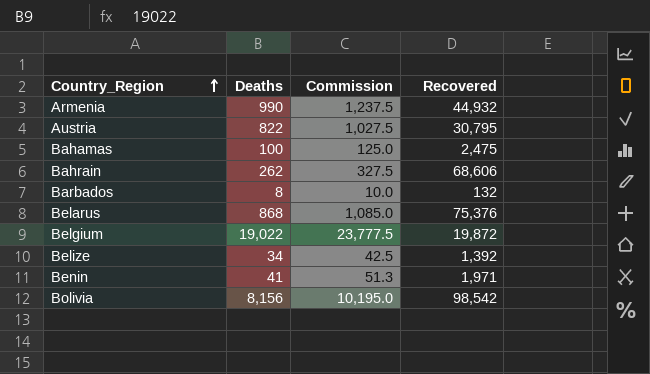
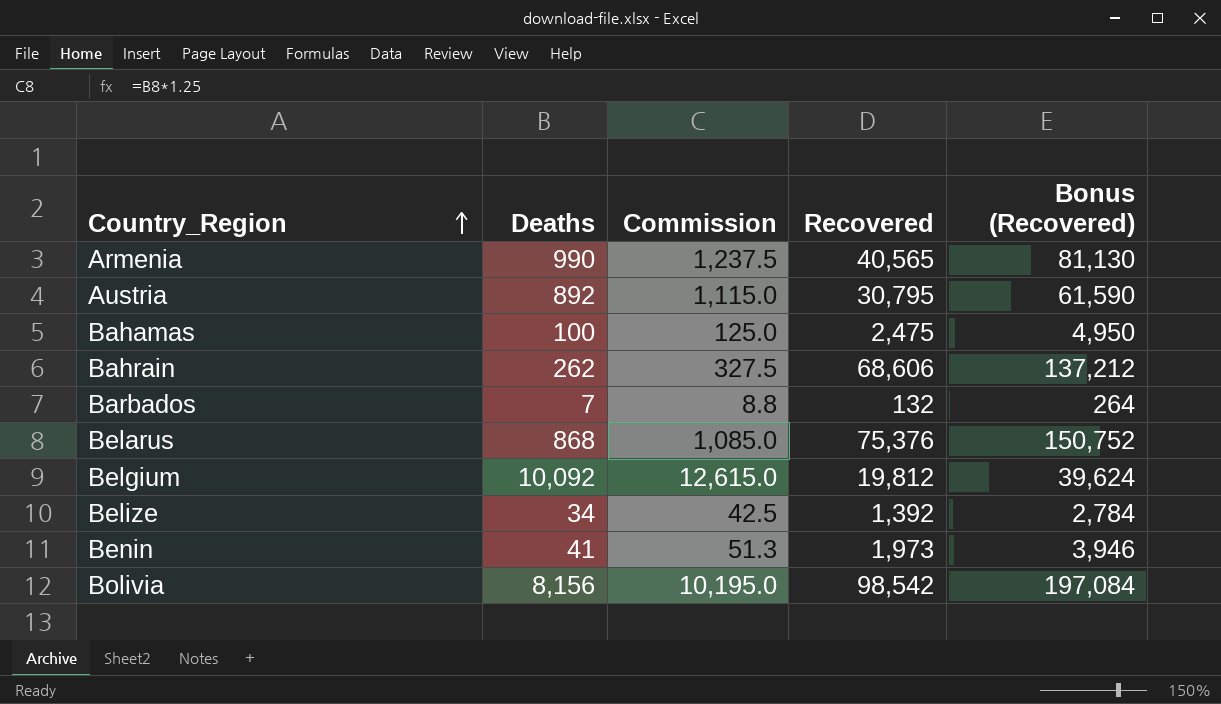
column Bonus (Recovered) | formula: none -> [Recovered] * 2
Armenia | Recovered: 44,932 -> 40,565
Austria | Deaths: 822 -> 892
Austria | Commission: 1,027.5 -> 1,115.0
Barbados | Deaths: 8 -> 7
Barbados | Commission: 10.0 -> 8.8
Belgium | Deaths: 19,022 -> 10,092
Belgium | Commission: 23,777.5 -> 12,615.0
Belgium | Recovered: 19,872 -> 19,812
Benin | Recovered: 1,971 -> 1,973

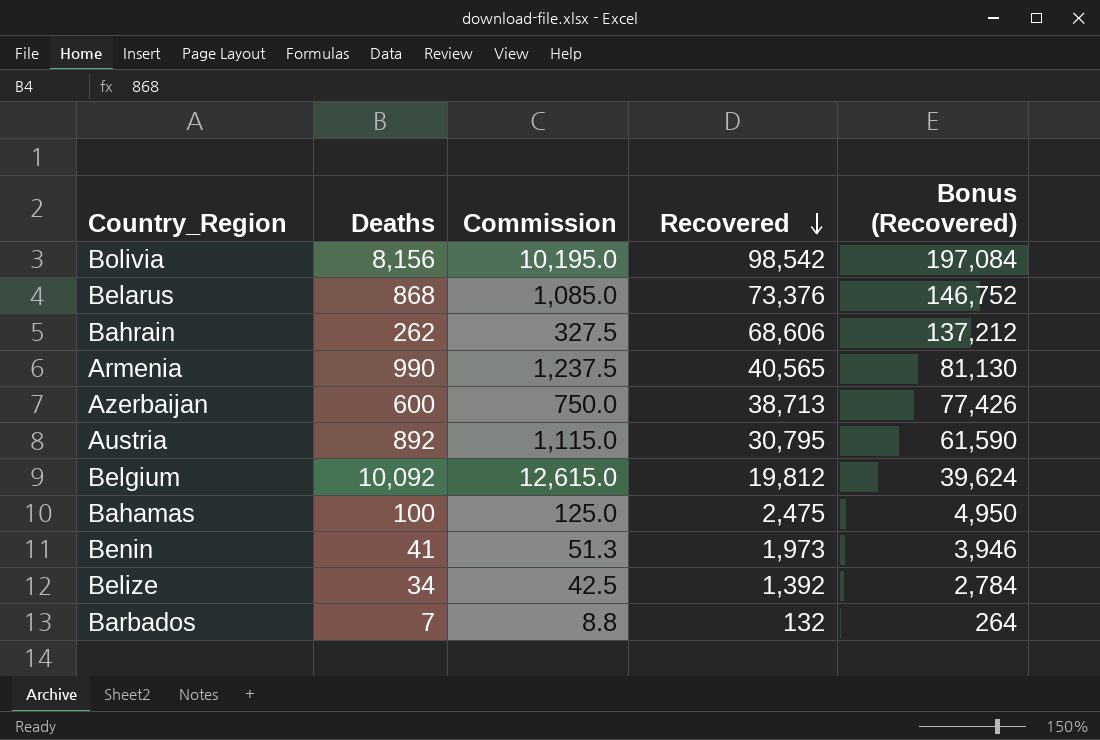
row order: Country_Region ascending -> Recovered descending
Belarus | Recovered: 75,376 -> 73,376
Belarus | Bonus (Recovered): 150,752 -> 146,752
row Azerbaijan: none -> 600 | 750.0 | 38,713 | 77,426

